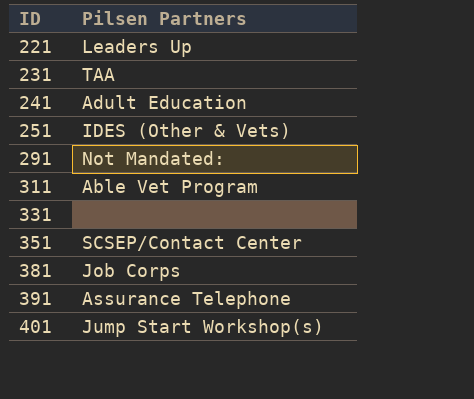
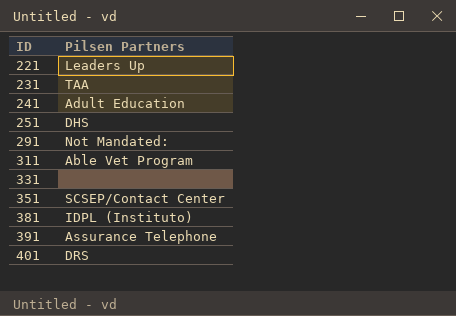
251 | Pilsen Partners: IDES (Other & Vets) -> DHS
381 | Pilsen Partners: Job Corps -> IDPL (Instituto)
401 | Pilsen Partners: Jump Start Workshop(s) -> DRS

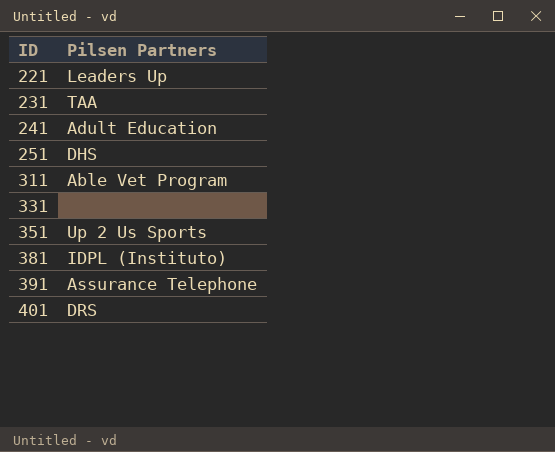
row 291: Not Mandated: -> none
351 | Pilsen Partners: SCSEP/Contact Center -> Up 2 Us Sports

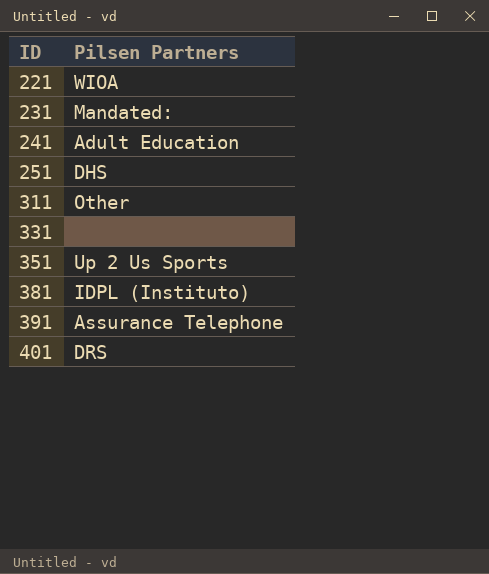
221 | Pilsen Partners: Leaders Up -> WIOA
231 | Pilsen Partners: TAA -> Mandated:
311 | Pilsen Partners: Able Vet Program -> Other

